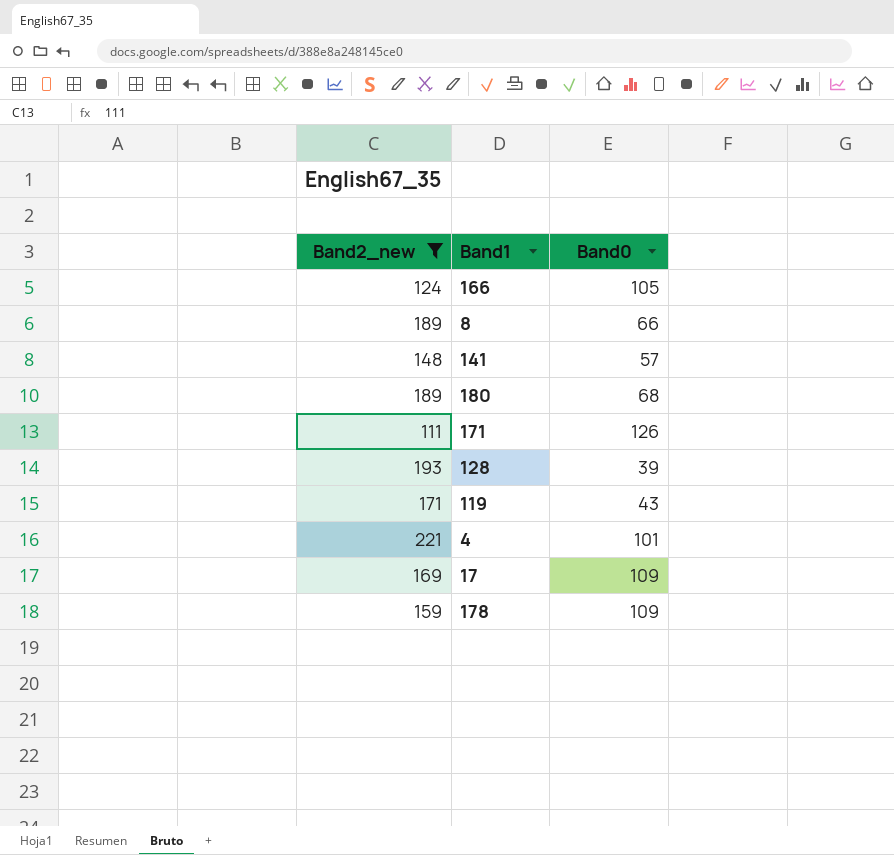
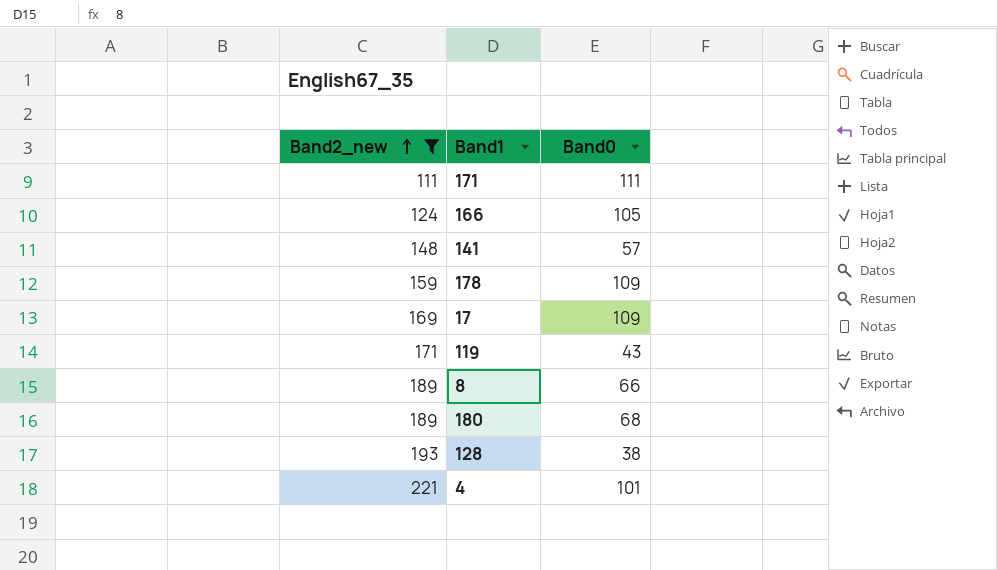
row order: none -> Band2_new ascending
171 | Band0: 126 -> 111
128 | Band0: 39 -> 38

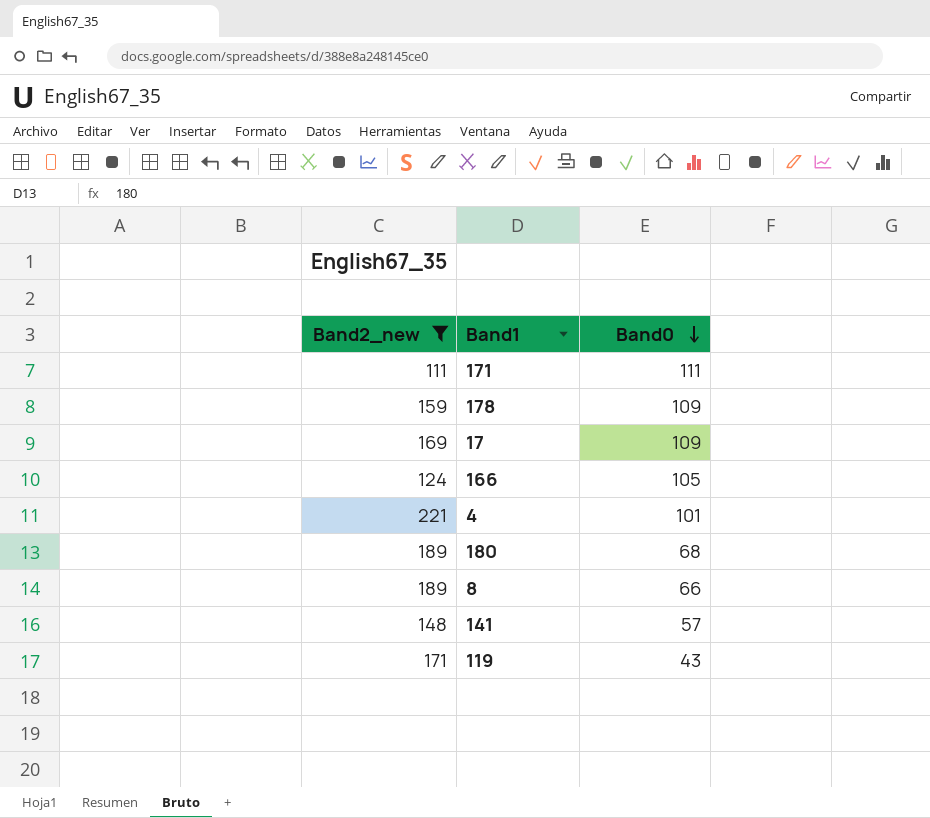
row order: Band2_new ascending -> Band0 descending
row 128: 193 | 38 -> none

